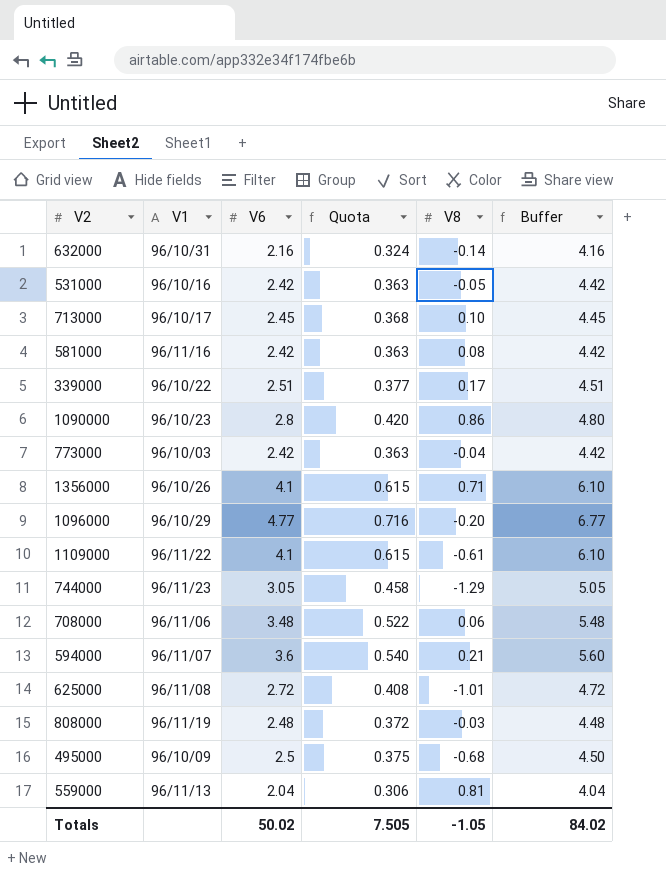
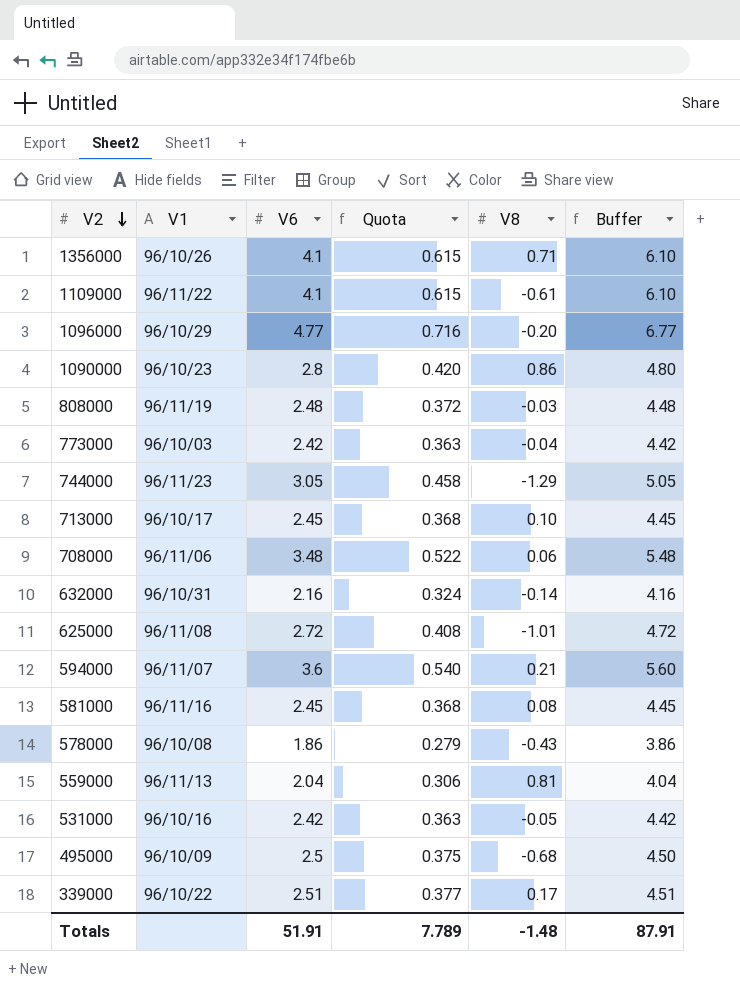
row order: none -> V2 descending
581000 | V6: 2.42 -> 2.45
581000 | Quota: 0.363 -> 0.368
581000 | Buffer: 4.42 -> 4.45
row 578000: none -> 96/10/08 | 1.86 | 0.279 | -0.43 | 3.86
Totals | V6: 50.02 -> 51.91
Totals | Quota: 7.505 -> 7.789
Totals | V8: -1.05 -> -1.48
Totals | Buffer: 84.02 -> 87.91

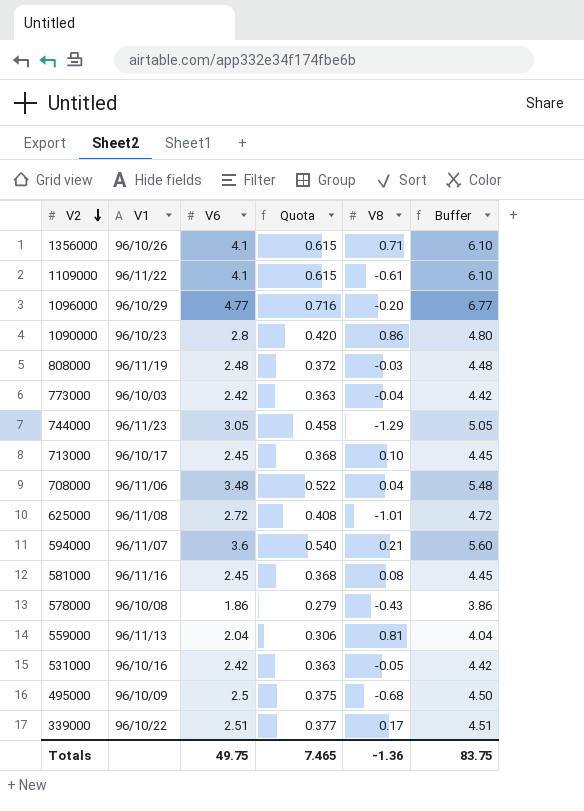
row 632000: 96/10/31 | 2.16 | 0.324 | -0.14 | 4.16 -> none
708000 | V8: 0.06 -> 0.04
Totals | V6: 51.91 -> 49.75
Totals | Quota: 7.789 -> 7.465
Totals | V8: -1.48 -> -1.36
Totals | Buffer: 87.91 -> 83.75

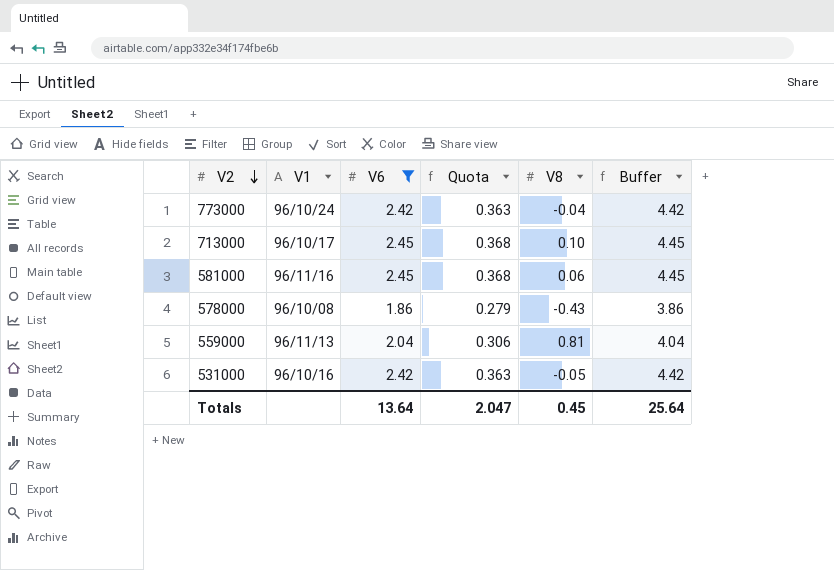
filter: none -> V6 <= 2.45
773000 | V1: 96/10/03 -> 96/10/24
581000 | V8: 0.08 -> 0.06
Totals | V6: 49.75 -> 13.64
Totals | Quota: 7.465 -> 2.047
Totals | V8: -1.36 -> 0.45
Totals | Buffer: 83.75 -> 25.64

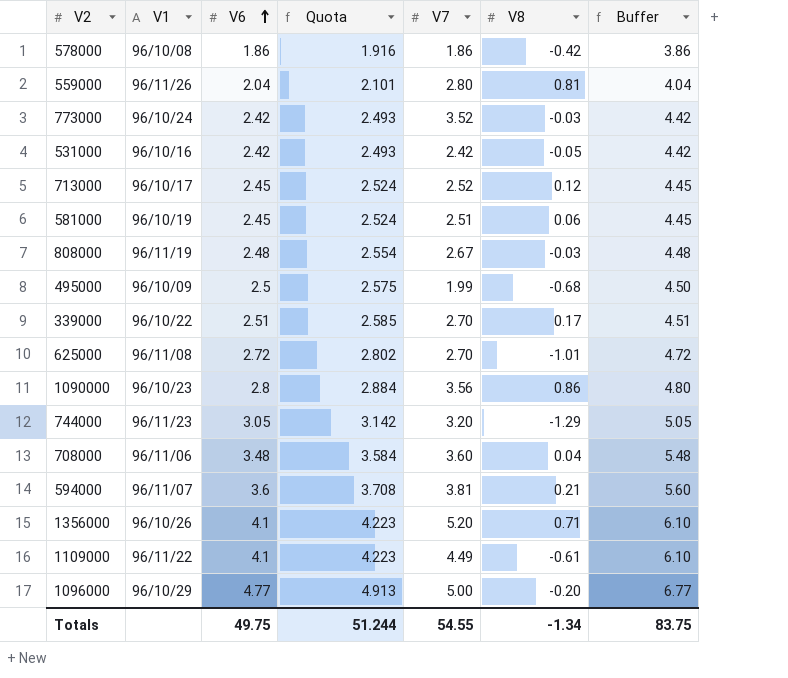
filter: V6 <= 2.45 -> none
row order: V2 descending -> V6 ascending
column Quota | formula: [V6] * 0.15 -> [V6] * 1.03
column V7 | position: none -> 5
578000 | V8: -0.43 -> -0.42
559000 | V1: 96/11/13 -> 96/11/26
773000 | V8: -0.04 -> -0.03
713000 | V8: 0.10 -> 0.12
581000 | V1: 96/11/16 -> 96/10/19
Totals | V6: 13.64 -> 49.75
Totals | Quota: 2.047 -> 51.244
Totals | V8: 0.45 -> -1.34
Totals | Buffer: 25.64 -> 83.75

